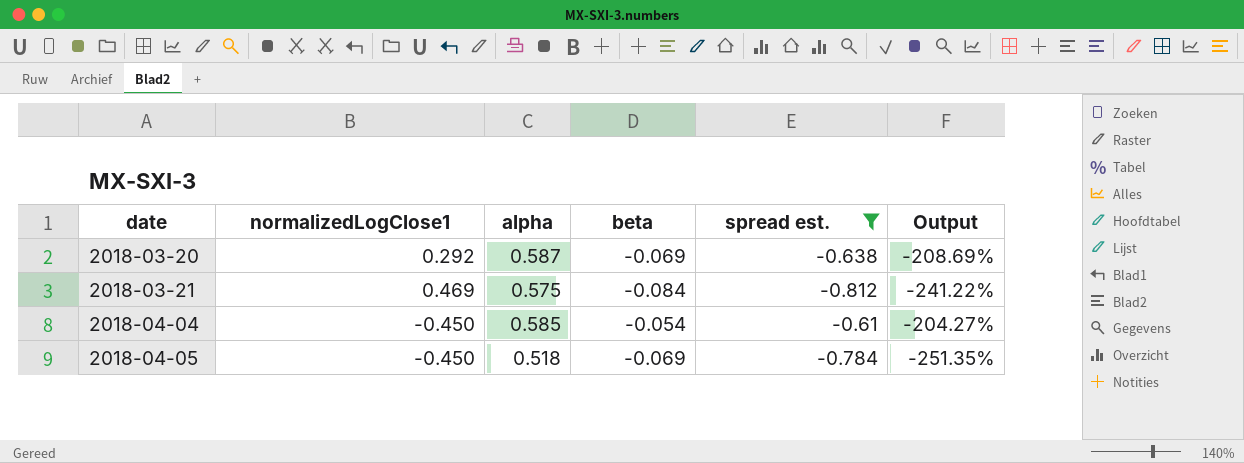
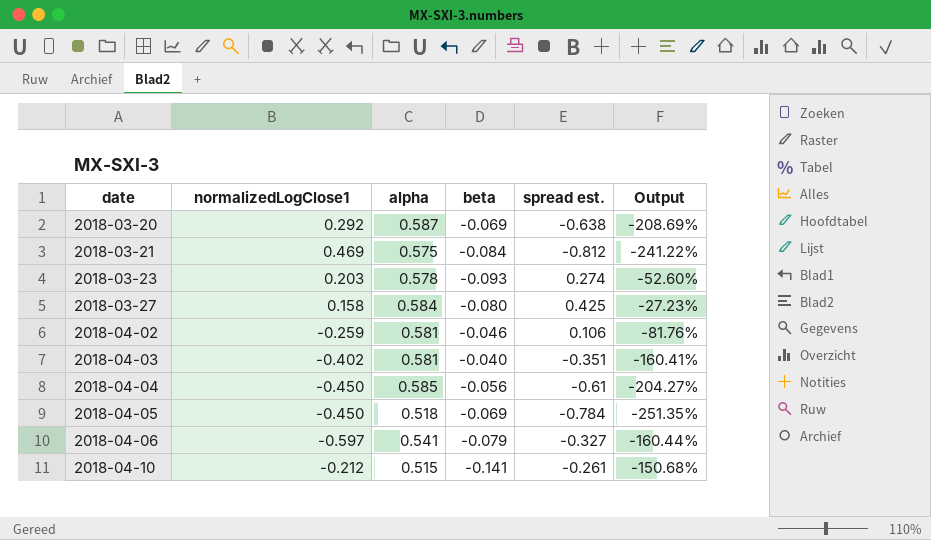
filter: spread est. <= -0.61 -> none
2018-04-04 | beta: -0.054 -> -0.056

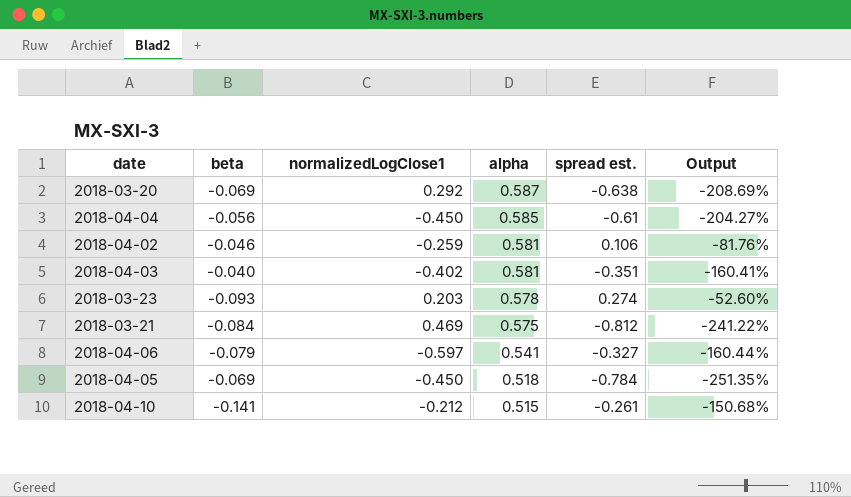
row order: date ascending -> alpha descending
column beta | position: 4 -> 2
row 2018-03-27: 0.158 | 0.584 | -0.080 | 0.425 | -27.23% -> none

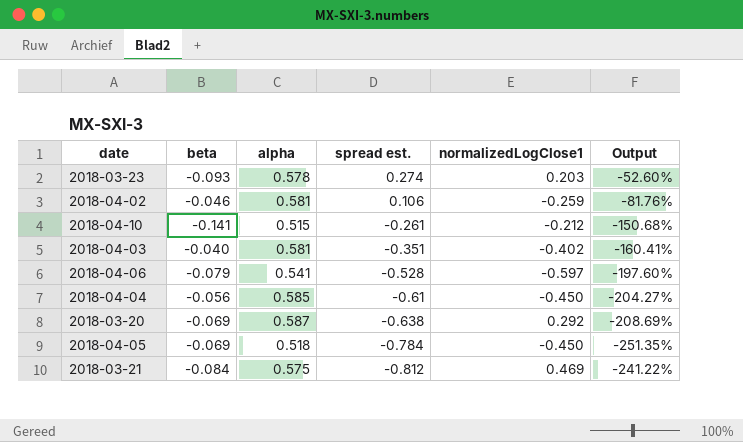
row order: alpha descending -> spread est. descending
column normalizedLogClose1 | position: 3 -> 5
2018-04-06 | spread est.: -0.327 -> -0.528
2018-04-06 | Output: -160.44% -> -197.60%

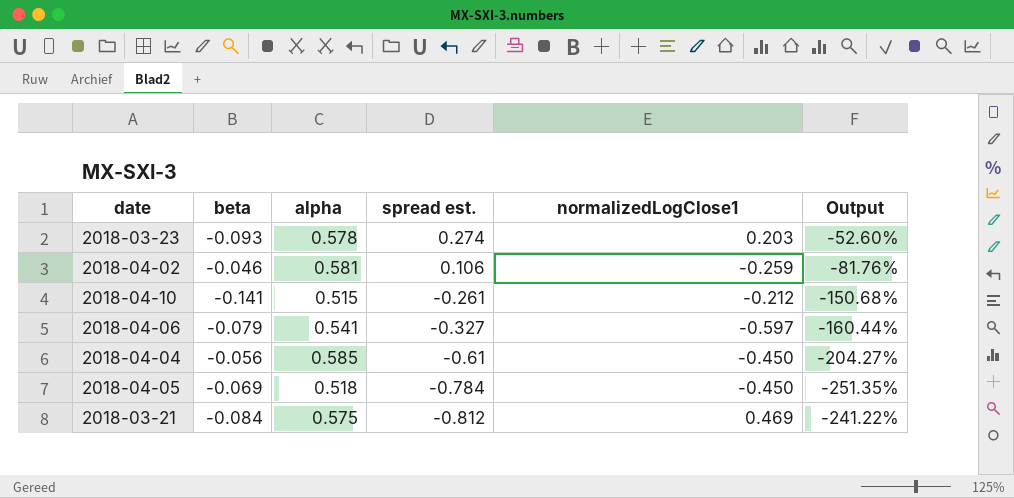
row 2018-04-03: -0.040 | 0.581 | -0.351 | -0.402 | -160.41% -> none
row 2018-03-20: -0.069 | 0.587 | -0.638 | 0.292 | -208.69% -> none
2018-04-06 | spread est.: -0.528 -> -0.327
2018-04-06 | Output: -197.60% -> -160.44%

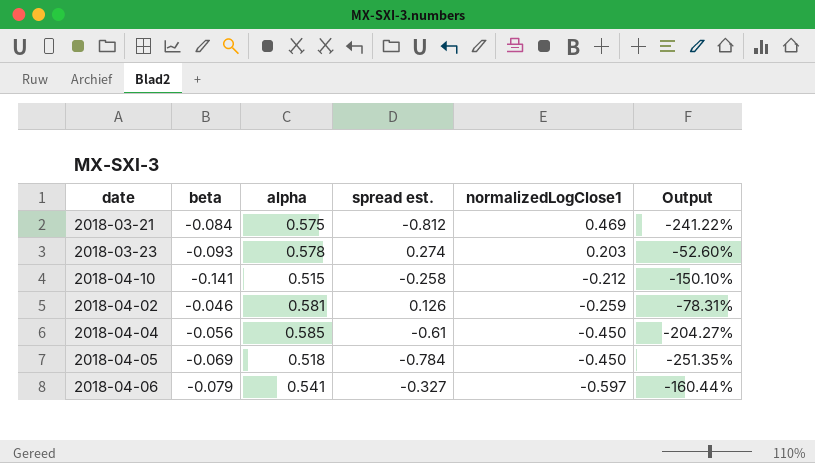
row order: spread est. descending -> normalizedLogClose1 descending
2018-04-10 | spread est.: -0.261 -> -0.258
2018-04-10 | Output: -150.68% -> -150.10%
2018-04-02 | spread est.: 0.106 -> 0.126
2018-04-02 | Output: -81.76% -> -78.31%

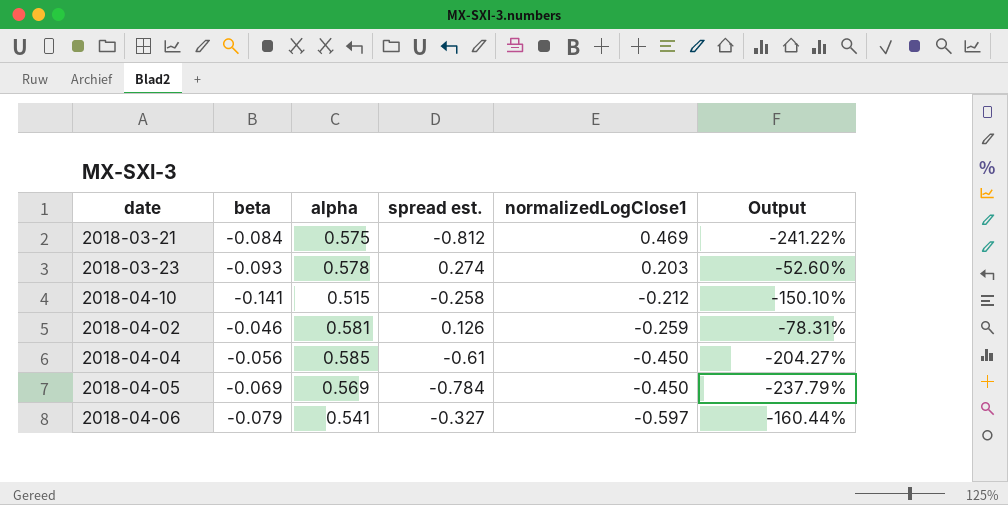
2018-04-05 | alpha: 0.518 -> 0.569
2018-04-05 | Output: -251.35% -> -237.79%

